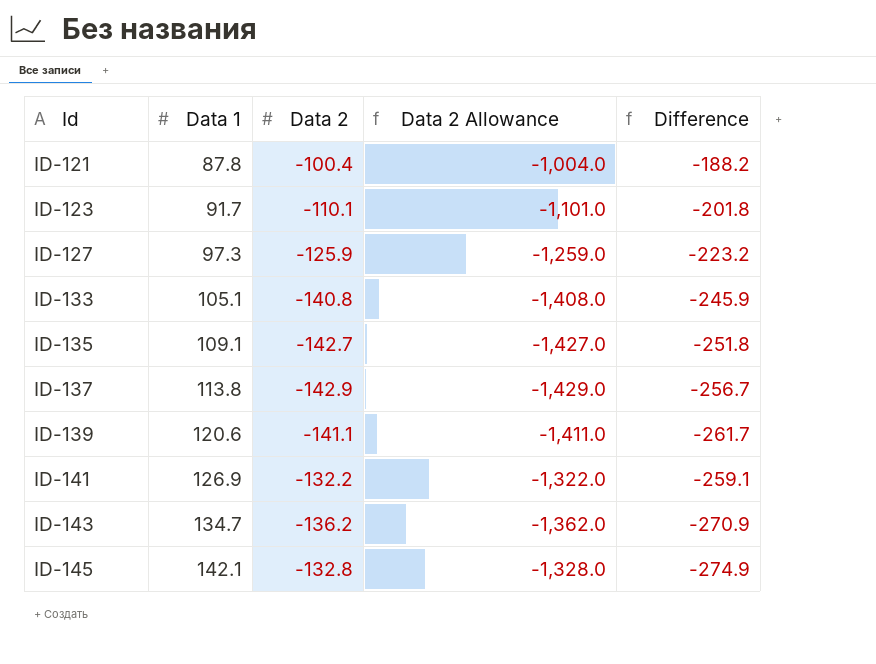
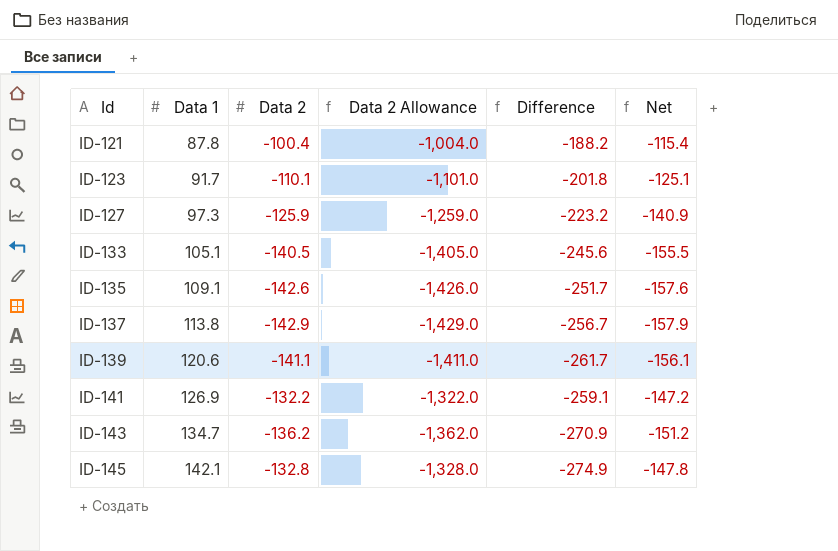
column Net | formula: none -> [Data 2] - 15
ID-133 | Data 2: -140.8 -> -140.5
ID-133 | Data 2 Allowance: -1,408.0 -> -1,405.0
ID-133 | Difference: -245.9 -> -245.6
ID-135 | Data 2: -142.7 -> -142.6
ID-135 | Data 2 Allowance: -1,427.0 -> -1,426.0
ID-135 | Difference: -251.8 -> -251.7

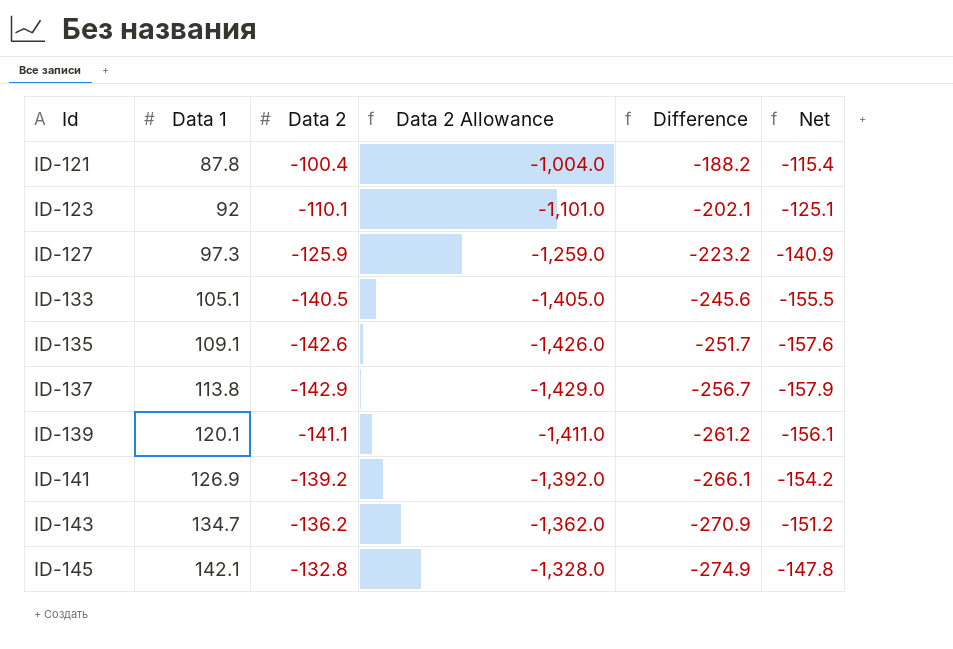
ID-123 | Data 1: 91.7 -> 92
ID-123 | Difference: -201.8 -> -202.1
ID-139 | Data 1: 120.6 -> 120.1
ID-139 | Difference: -261.7 -> -261.2
ID-141 | Data 2: -132.2 -> -139.2
ID-141 | Data 2 Allowance: -1,322.0 -> -1,392.0
ID-141 | Difference: -259.1 -> -266.1
ID-141 | Net: -147.2 -> -154.2

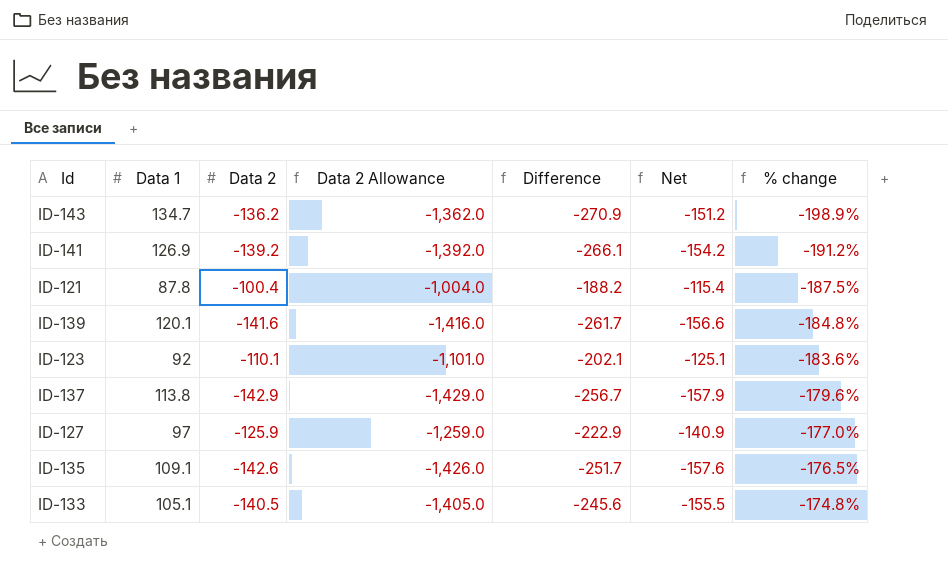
row order: Id ascending -> % change ascending
column % change | formula: none -> ([Data 1] - [Data 2]) / [Data 2]
row ID-145: 142.1 | -132.8 | -1,328.0 | -274.9 | -147.8 -> none
ID-139 | Data 2: -141.1 -> -141.6
ID-139 | Data 2 Allowance: -1,411.0 -> -1,416.0
ID-139 | Difference: -261.2 -> -261.7
ID-139 | Net: -156.1 -> -156.6
ID-127 | Data 1: 97.3 -> 97
ID-127 | Difference: -223.2 -> -222.9

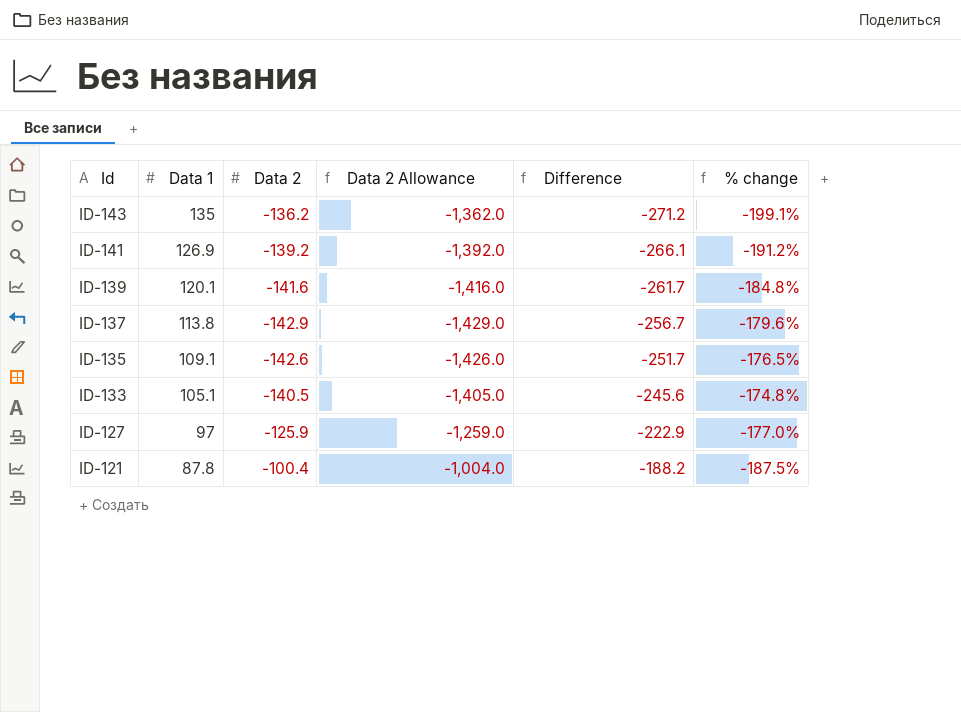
row order: % change ascending -> Id descending
column Net | formula: [Data 2] - 15 -> none
row ID-123: 92 | -110.1 | -1,101.0 | -202.1 | -125.1 | -183.6% -> none
ID-143 | Data 1: 134.7 -> 135
ID-143 | Difference: -270.9 -> -271.2
ID-143 | % change: -198.9% -> -199.1%

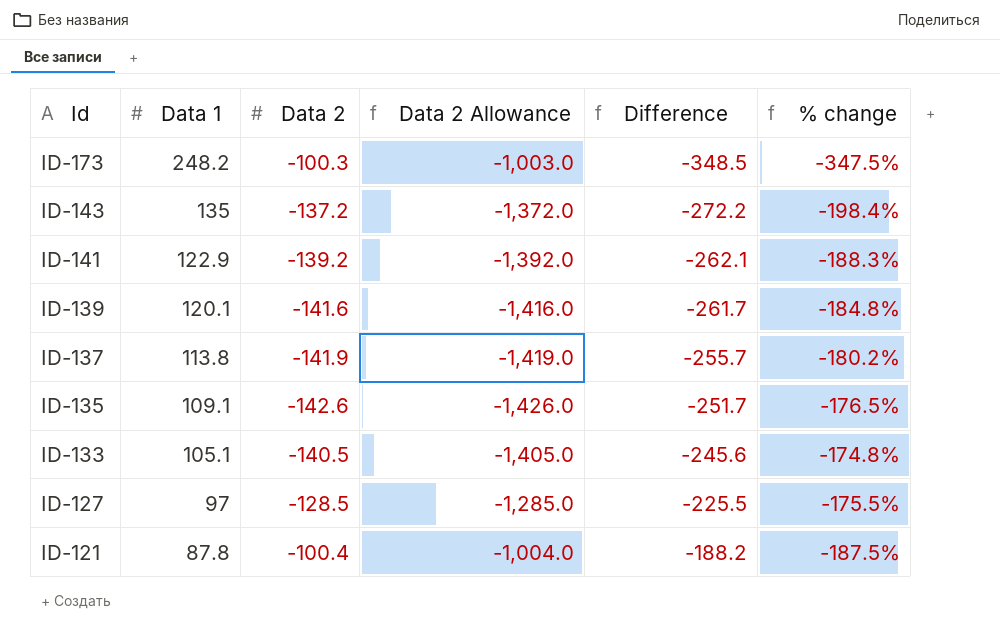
row ID-173: none -> 248.2 | -100.3 | -1,003.0 | -348.5 | -347.5%
ID-143 | Data 2: -136.2 -> -137.2
ID-143 | Data 2 Allowance: -1,362.0 -> -1,372.0
ID-143 | Difference: -271.2 -> -272.2
ID-143 | % change: -199.1% -> -198.4%
ID-141 | Data 1: 126.9 -> 122.9
ID-141 | Difference: -266.1 -> -262.1
ID-141 | % change: -191.2% -> -188.3%
ID-137 | Data 2: -142.9 -> -141.9
ID-137 | Data 2 Allowance: -1,429.0 -> -1,419.0
ID-137 | Difference: -256.7 -> -255.7
ID-137 | % change: -179.6% -> -180.2%
ID-127 | Data 2: -125.9 -> -128.5
ID-127 | Data 2 Allowance: -1,259.0 -> -1,285.0
ID-127 | Difference: -222.9 -> -225.5
ID-127 | % change: -177.0% -> -175.5%

